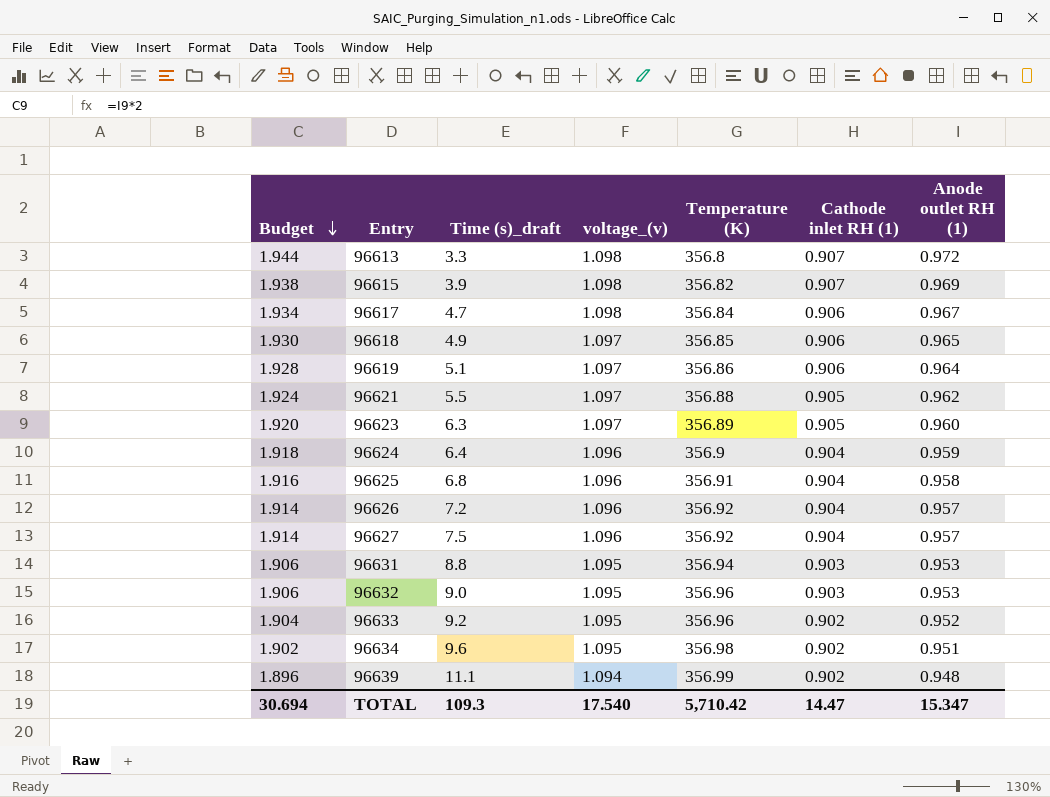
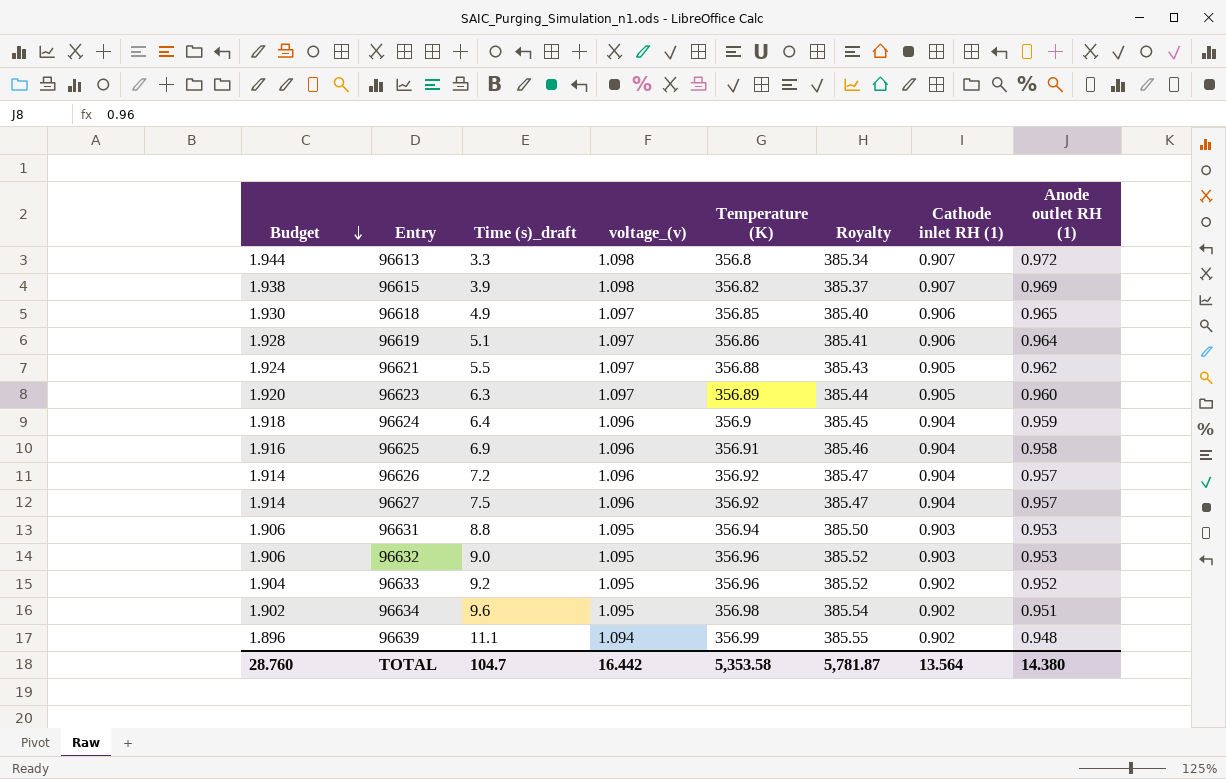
column Royalty | formula: none -> [Temperature (K)] * 1.08
row 96617: 1.934 | 4.7 | 1.098 | 356.84 | 0.906 | 0.967 -> none
96625 | Time (s)_draft: 6.8 -> 6.9
TOTAL | Budget: 30.694 -> 28.760
TOTAL | Time (s)_draft: 109.3 -> 104.7
TOTAL | voltage_(v): 17.540 -> 16.442
TOTAL | Temperature (K): 5,710.42 -> 5,353.58
TOTAL | Cathode inlet RH (1): 14.47 -> 13.564
TOTAL | Anode outlet RH (1): 15.347 -> 14.380

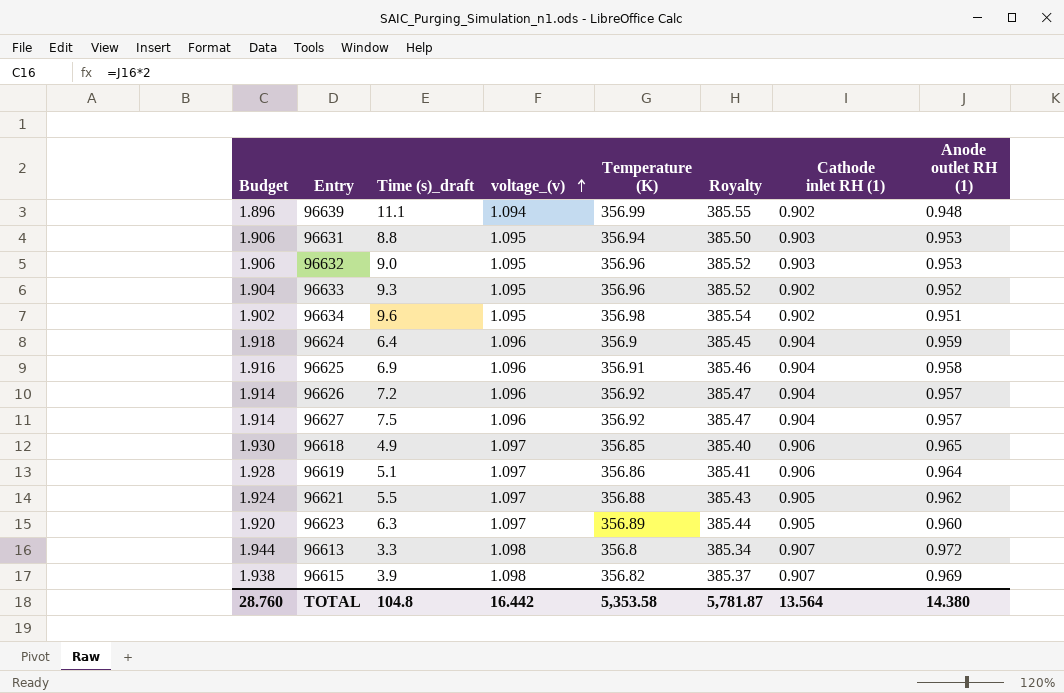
row order: Budget descending -> voltage_(v) ascending
96633 | Time (s)_draft: 9.2 -> 9.3
TOTAL | Time (s)_draft: 104.7 -> 104.8

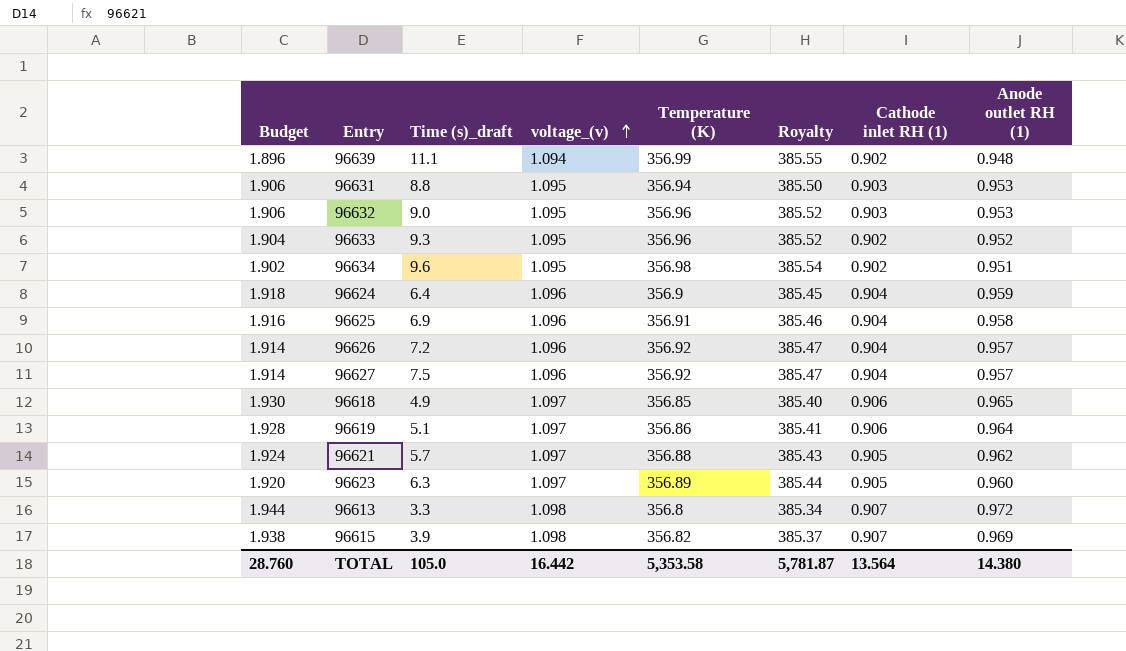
96621 | Time (s)_draft: 5.5 -> 5.7
TOTAL | Time (s)_draft: 104.8 -> 105.0

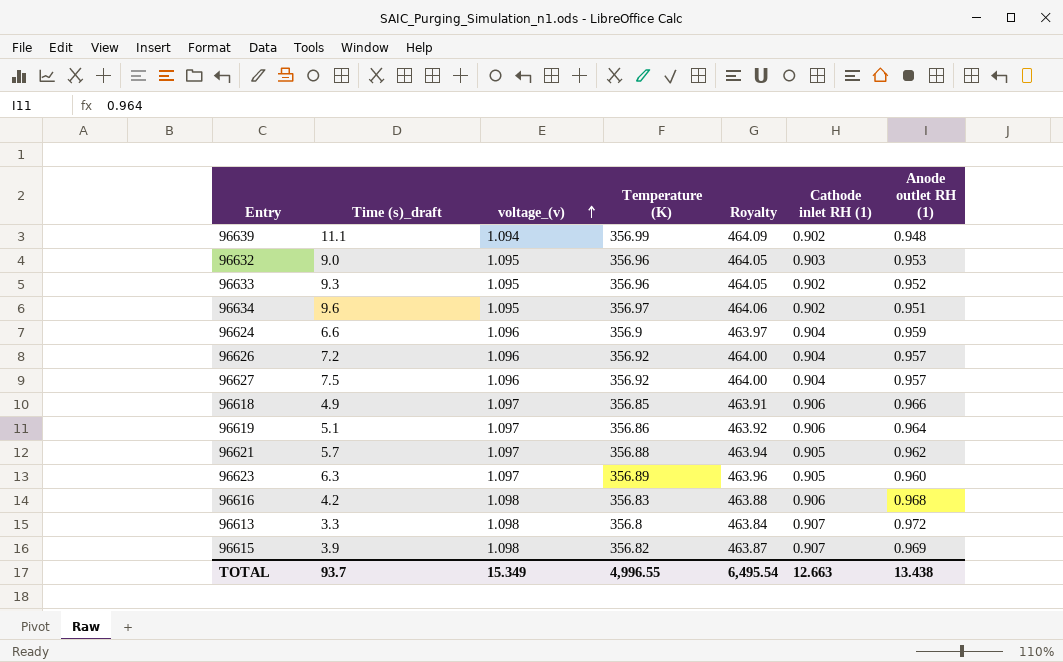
column Budget | formula: [Anode outlet RH (1)] * 2 -> none
column Royalty | formula: [Temperature (K)] * 1.08 -> [Temperature (K)] * 1.3
row 96631: 1.906 | 8.8 | 1.095 | 356.94 | 385.50 | 0.903 | 0.953 -> none
row 96625: 1.916 | 6.9 | 1.096 | 356.91 | 385.46 | 0.904 | 0.958 -> none
96634 | Temperature (K): 356.98 -> 356.97
96624 | Time (s)_draft: 6.4 -> 6.6
96618 | Anode outlet RH (1): 0.965 -> 0.966
row 96616: none -> 4.2 | 1.098 | 356.83 | 463.88 | 0.906 | 0.968
TOTAL | Time (s)_draft: 105.0 -> 93.7
TOTAL | voltage_(v): 16.442 -> 15.349
TOTAL | Temperature (K): 5,353.58 -> 4,996.55
TOTAL | Royalty: 5,781.87 -> 6,495.54
TOTAL | Cathode inlet RH (1): 13.564 -> 12.663
TOTAL | Anode outlet RH (1): 14.380 -> 13.438

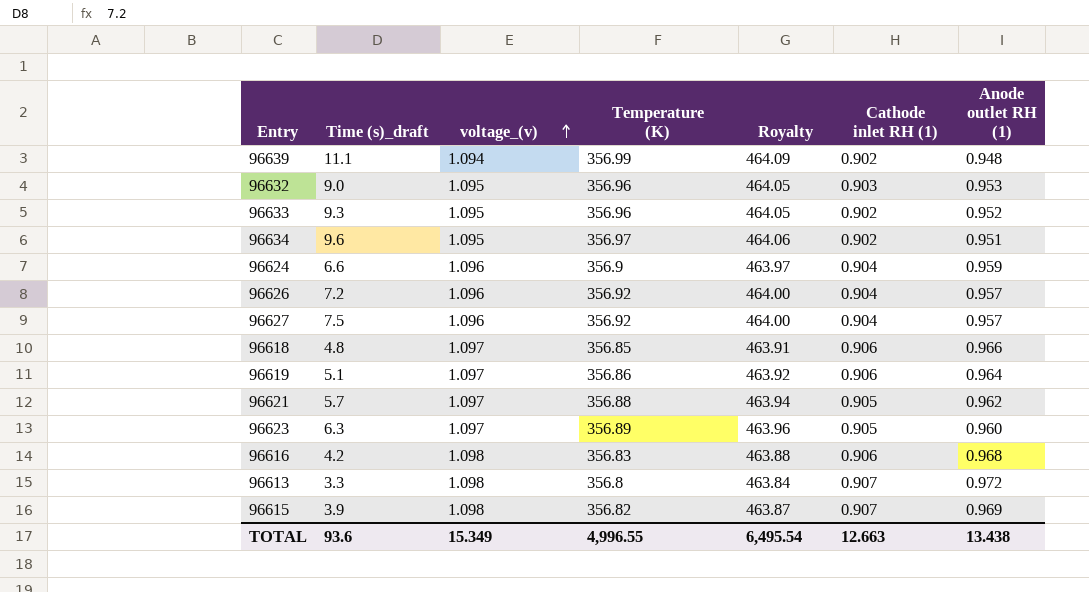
96618 | Time (s)_draft: 4.9 -> 4.8
TOTAL | Time (s)_draft: 93.7 -> 93.6

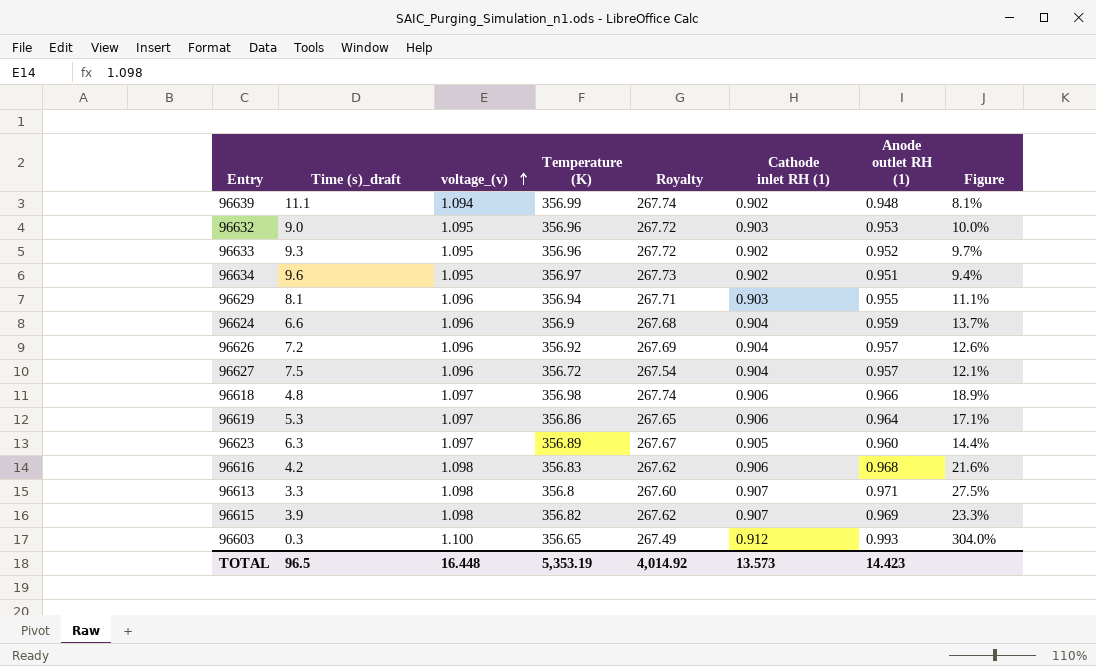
column Royalty | formula: [Temperature (K)] * 1.3 -> [Temperature (K)] * 0.75
column Figure | formula: none -> [Cathode inlet RH (1)] / [Time (s)_draft]
row 96621: 5.7 | 1.097 | 356.88 | 463.94 | 0.905 | 0.962 -> none
row 96629: none -> 8.1 | 1.096 | 356.94 | 267.71 | 0.903 | 0.955 | 11.1%
96627 | Temperature (K): 356.92 -> 356.72
96618 | Temperature (K): 356.85 -> 356.98
96619 | Time (s)_draft: 5.1 -> 5.3
96613 | Anode outlet RH (1): 0.972 -> 0.971
row 96603: none -> 0.3 | 1.100 | 356.65 | 267.49 | 0.912 | 0.993 | 304.0%
TOTAL | Time (s)_draft: 93.6 -> 96.5
TOTAL | voltage_(v): 15.349 -> 16.448
TOTAL | Temperature (K): 4,996.55 -> 5,353.19
TOTAL | Royalty: 6,495.54 -> 4,014.92
TOTAL | Cathode inlet RH (1): 12.663 -> 13.573
TOTAL | Anode outlet RH (1): 13.438 -> 14.423

